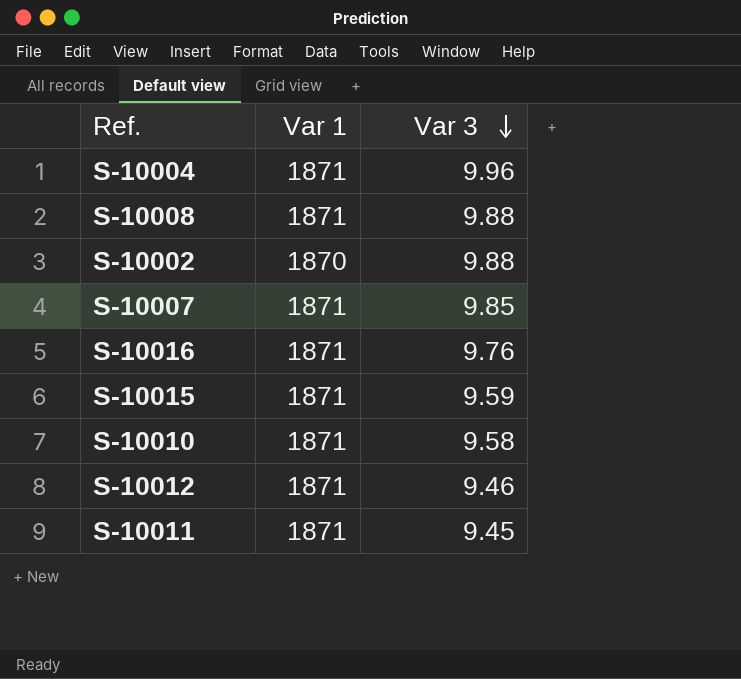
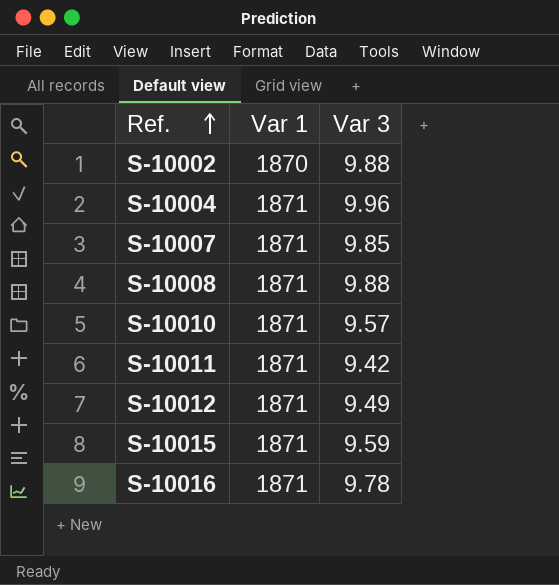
row order: Var 3 descending -> Ref. ascending
S-10010 | Var 3: 9.58 -> 9.57
S-10011 | Var 3: 9.45 -> 9.42
S-10012 | Var 3: 9.46 -> 9.49
S-10016 | Var 3: 9.76 -> 9.78

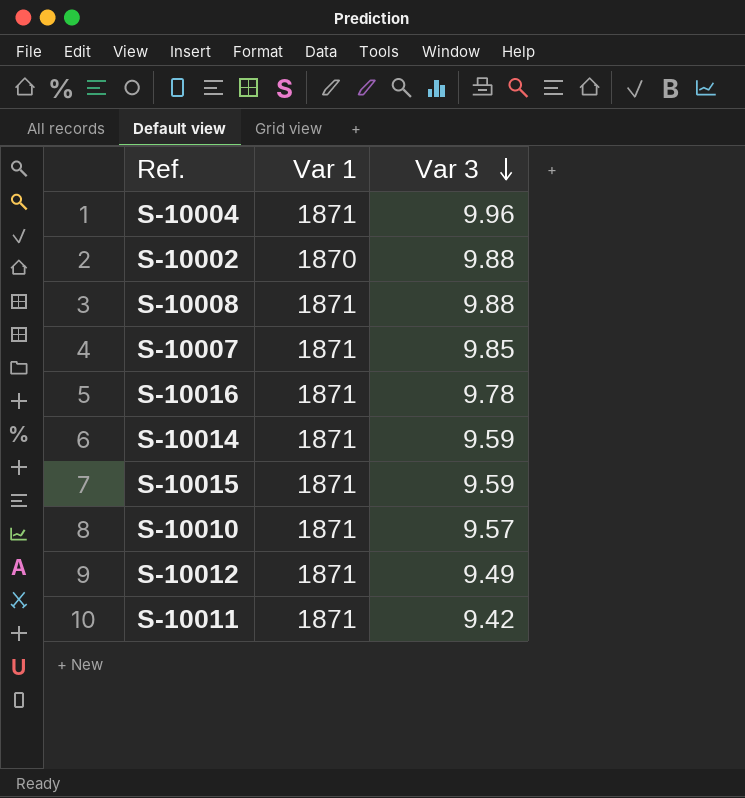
row order: Ref. ascending -> Var 3 descending
row S-10014: none -> 1871 | 9.59

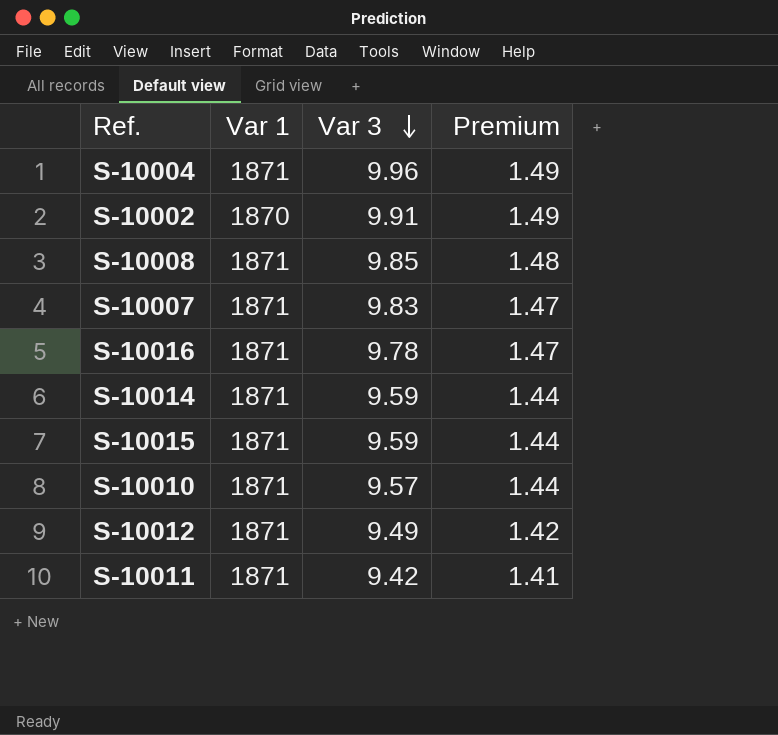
column Premium | formula: none -> [Var 3] * 0.15
S-10002 | Var 3: 9.88 -> 9.91
S-10008 | Var 3: 9.88 -> 9.85
S-10007 | Var 3: 9.85 -> 9.83

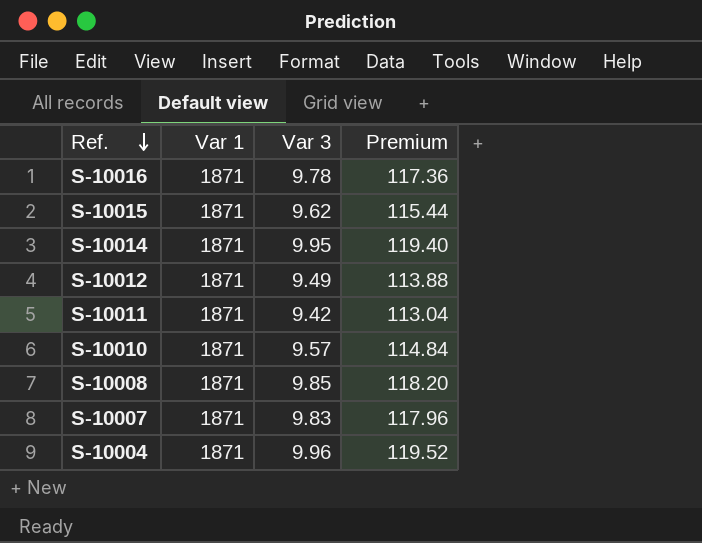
row order: Var 3 descending -> Ref. descending
column Premium | formula: [Var 3] * 0.15 -> [Var 3] * 12
row S-10002: 1870 | 9.91 | 1.49 -> none
S-10015 | Var 3: 9.59 -> 9.62
S-10014 | Var 3: 9.59 -> 9.95

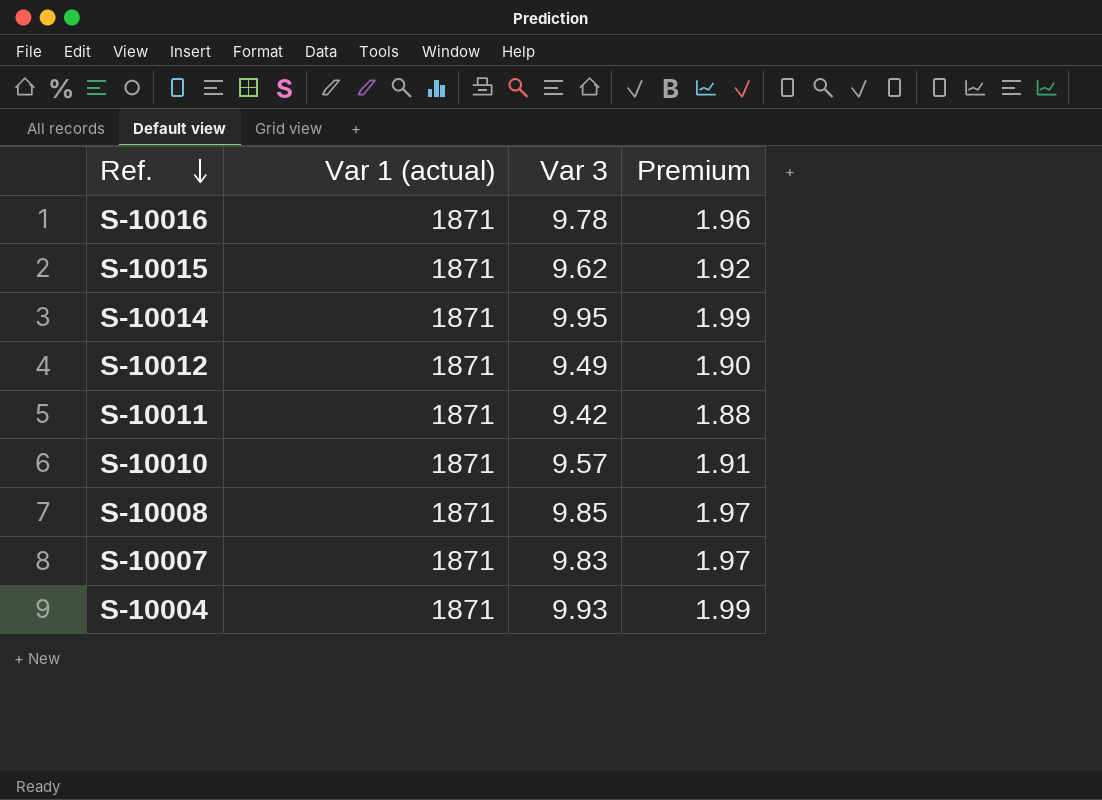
column name: Var 1 -> Var 1 (actual)
column Premium | formula: [Var 3] * 12 -> [Var 3] * 0.2
S-10004 | Var 3: 9.96 -> 9.93

